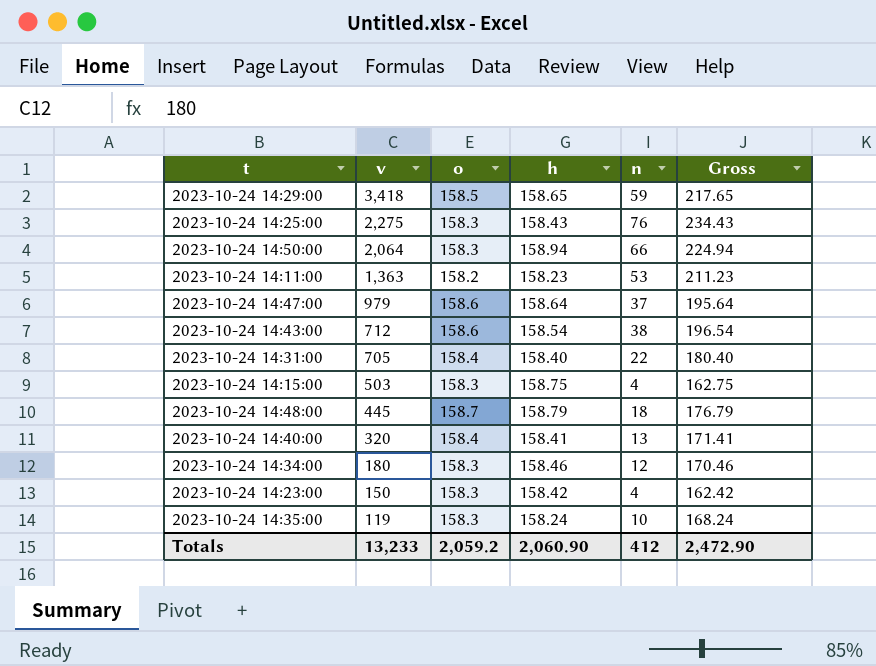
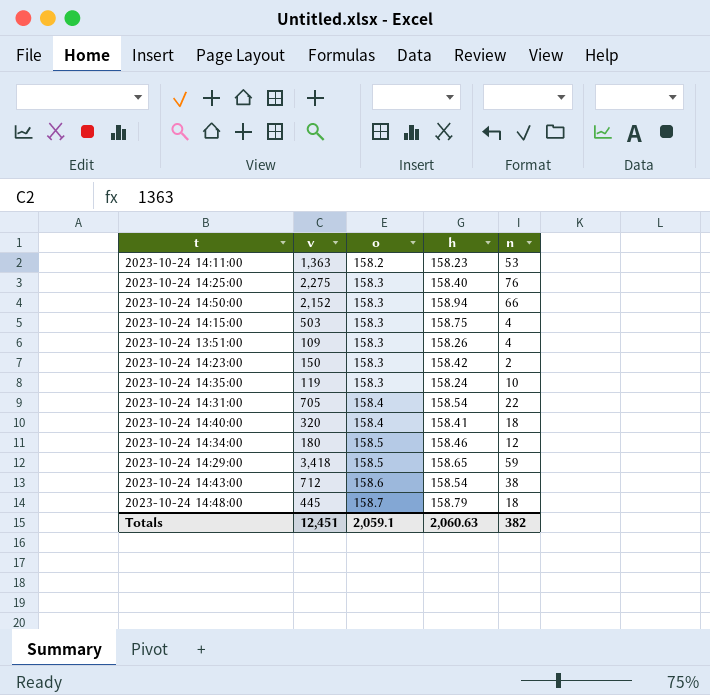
row order: v descending -> o ascending
column Gross | formula: [h] + [n] -> none
row 2023-10-24 14:47:00: 979 | 158.6 | 158.64 | 37 | 195.64 -> none
2023-10-24 14:25:00 | h: 158.43 -> 158.40
2023-10-24 14:50:00 | v: 2,064 -> 2,152
row 2023-10-24 13:51:00: none -> 109 | 158.3 | 158.26 | 4
2023-10-24 14:23:00 | n: 4 -> 2
2023-10-24 14:31:00 | h: 158.40 -> 158.54
2023-10-24 14:40:00 | n: 13 -> 18
2023-10-24 14:34:00 | o: 158.3 -> 158.5
Totals | v: 13,233 -> 12,451
Totals | o: 2,059.2 -> 2,059.1
Totals | h: 2,060.90 -> 2,060.63
Totals | n: 412 -> 382

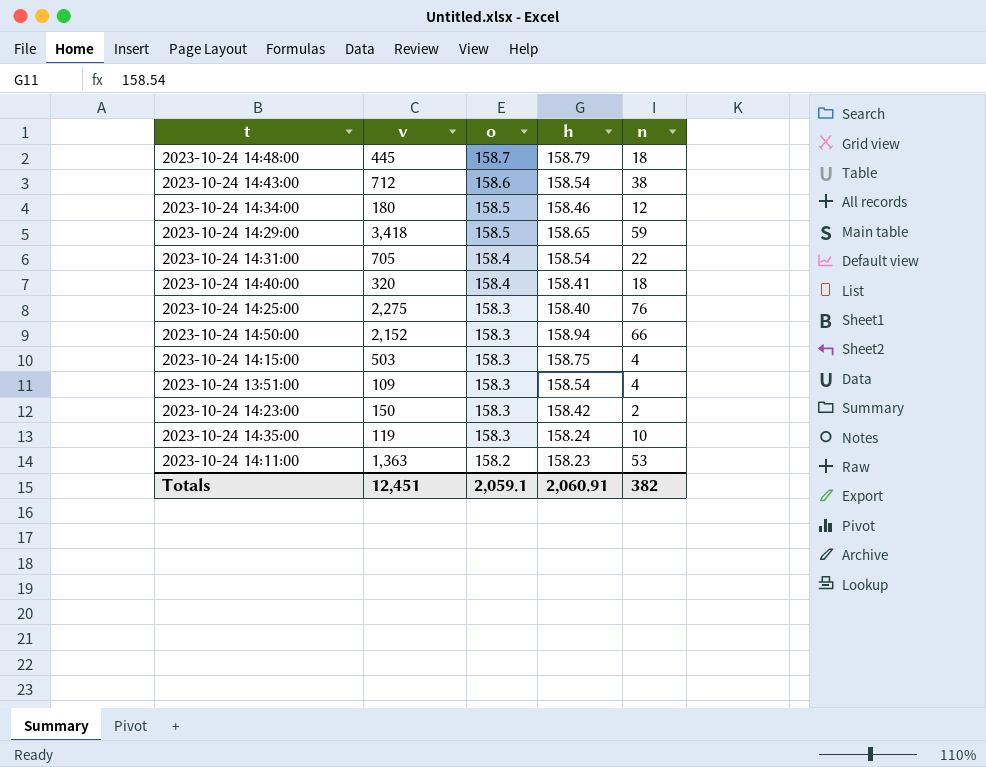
row order: o ascending -> o descending
2023-10-24 13:51:00 | h: 158.26 -> 158.54
Totals | h: 2,060.63 -> 2,060.91

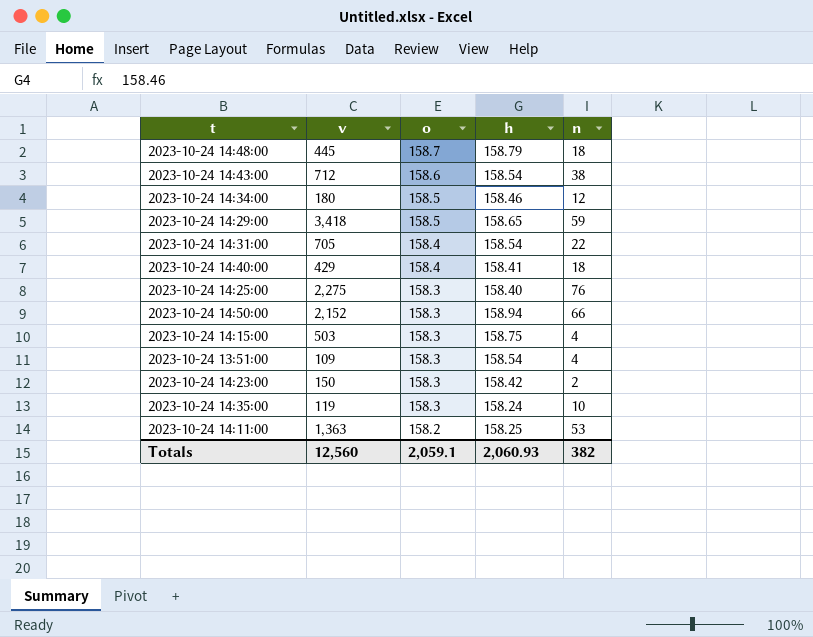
2023-10-24 14:40:00 | v: 320 -> 429
2023-10-24 14:11:00 | h: 158.23 -> 158.25
Totals | v: 12,451 -> 12,560
Totals | h: 2,060.91 -> 2,060.93

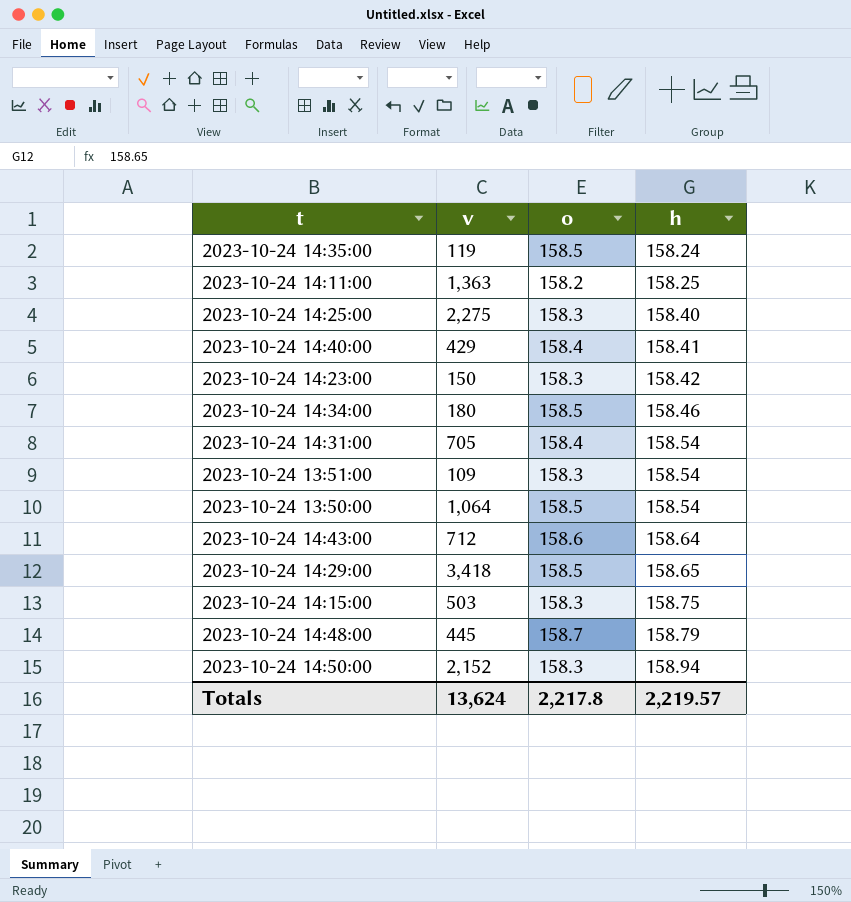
row order: o descending -> h ascending
column n | position: 5 -> none
2023-10-24 14:35:00 | o: 158.3 -> 158.5
row 2023-10-24 13:50:00: none -> 1,064 | 158.5 | 158.54
2023-10-24 14:43:00 | h: 158.54 -> 158.64
Totals | v: 12,560 -> 13,624
Totals | o: 2,059.1 -> 2,217.8
Totals | h: 2,060.93 -> 2,219.57

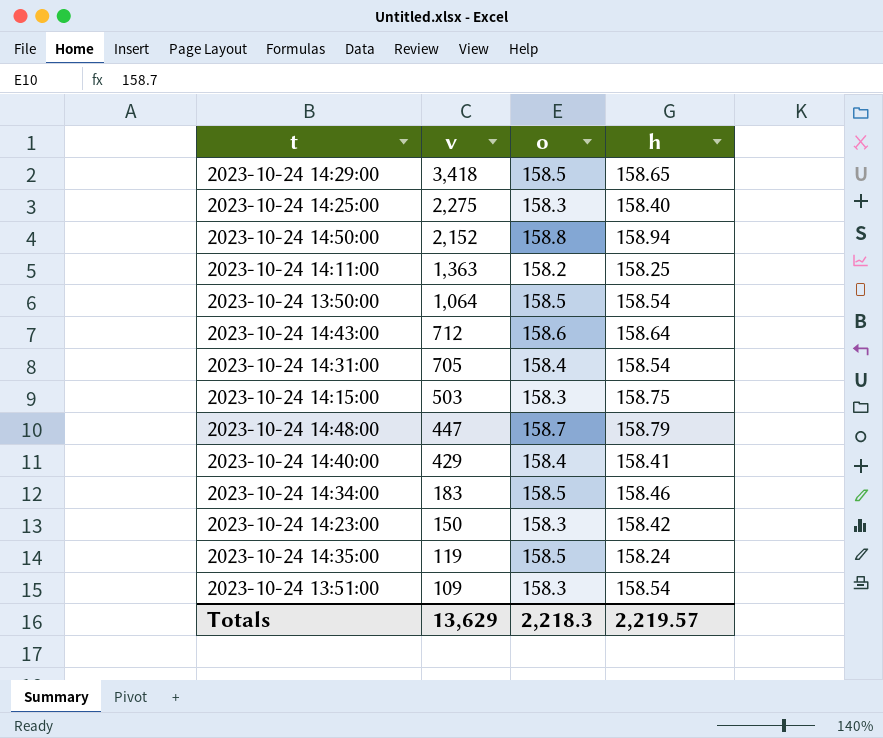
row order: h ascending -> v descending
2023-10-24 14:50:00 | o: 158.3 -> 158.8
2023-10-24 14:48:00 | v: 445 -> 447
2023-10-24 14:34:00 | v: 180 -> 183
Totals | v: 13,624 -> 13,629
Totals | o: 2,217.8 -> 2,218.3

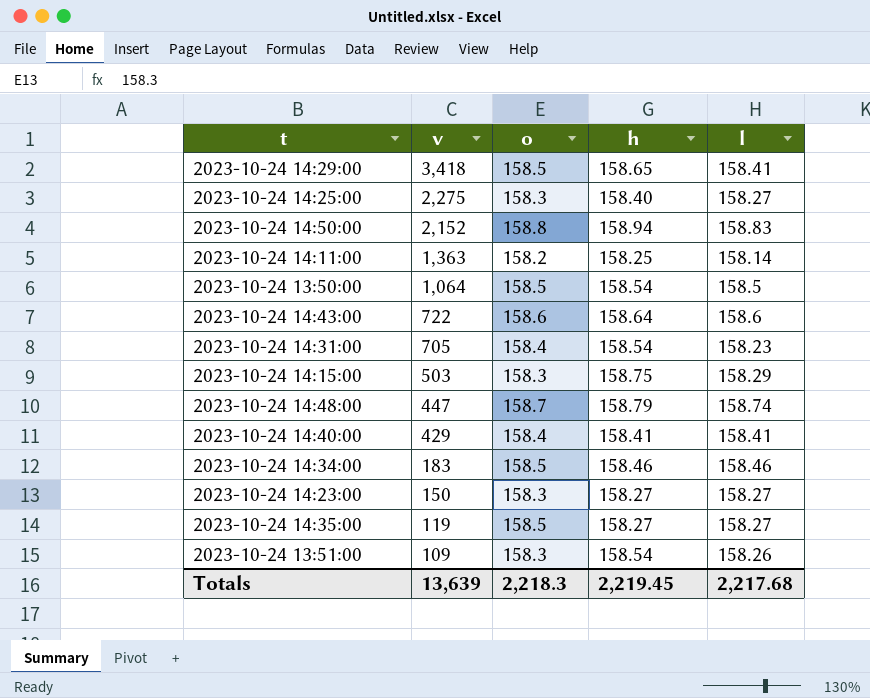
column l | position: none -> 5
2023-10-24 14:43:00 | v: 712 -> 722
2023-10-24 14:23:00 | h: 158.42 -> 158.27
2023-10-24 14:35:00 | h: 158.24 -> 158.27
Totals | v: 13,629 -> 13,639
Totals | h: 2,219.57 -> 2,219.45

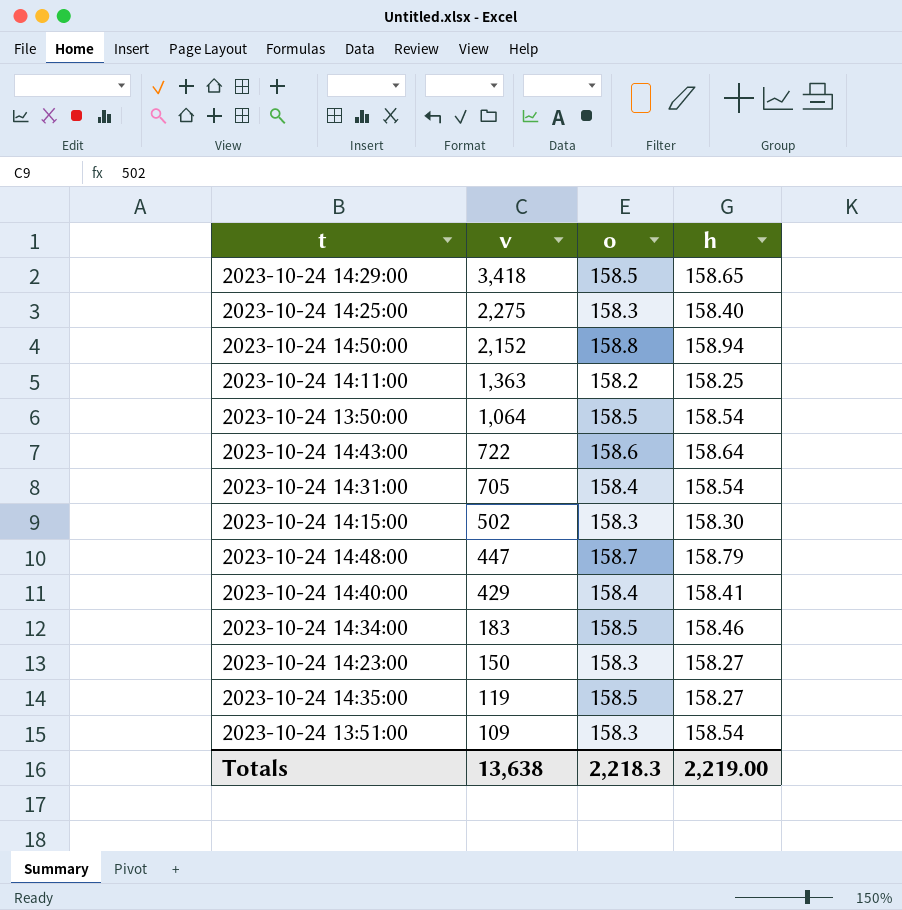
column l | position: 5 -> none
2023-10-24 14:15:00 | v: 503 -> 502
2023-10-24 14:15:00 | h: 158.75 -> 158.30
Totals | v: 13,639 -> 13,638
Totals | h: 2,219.45 -> 2,219.00

